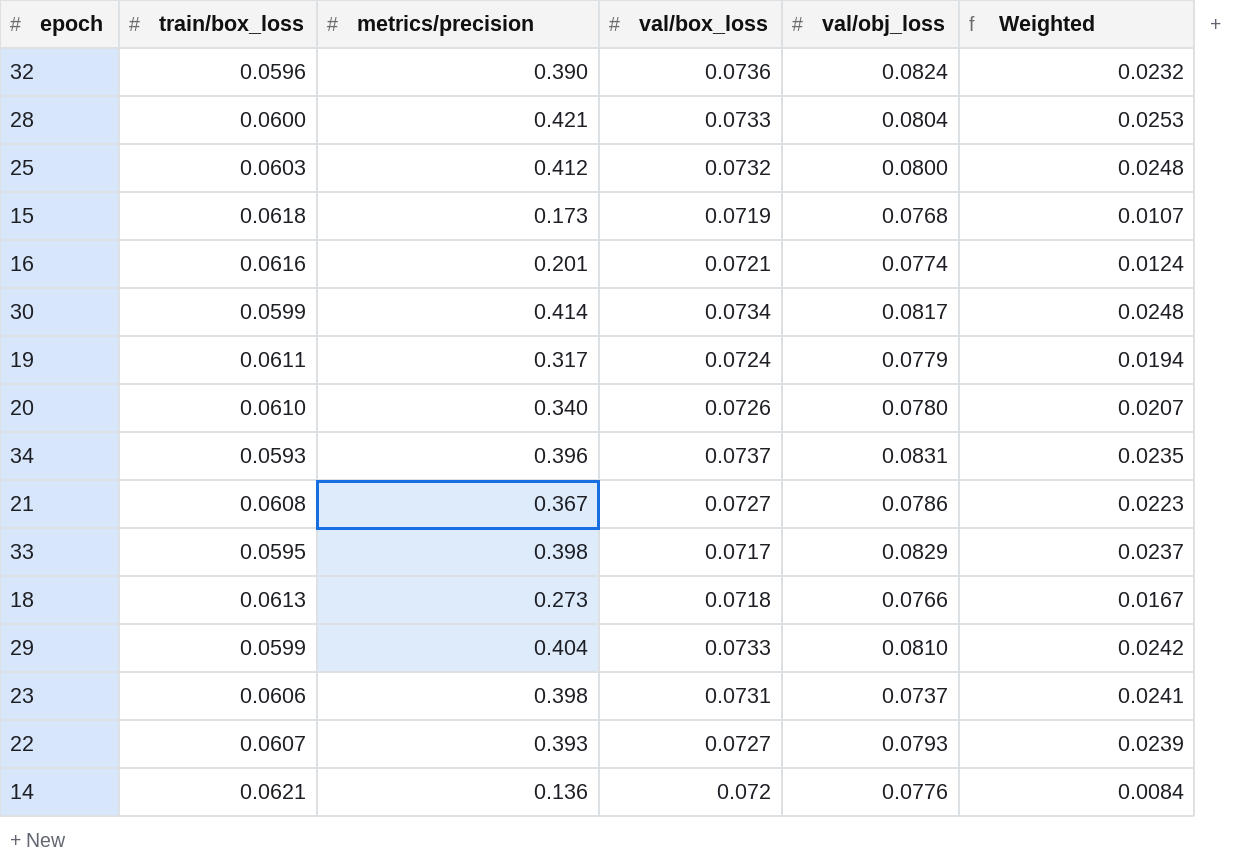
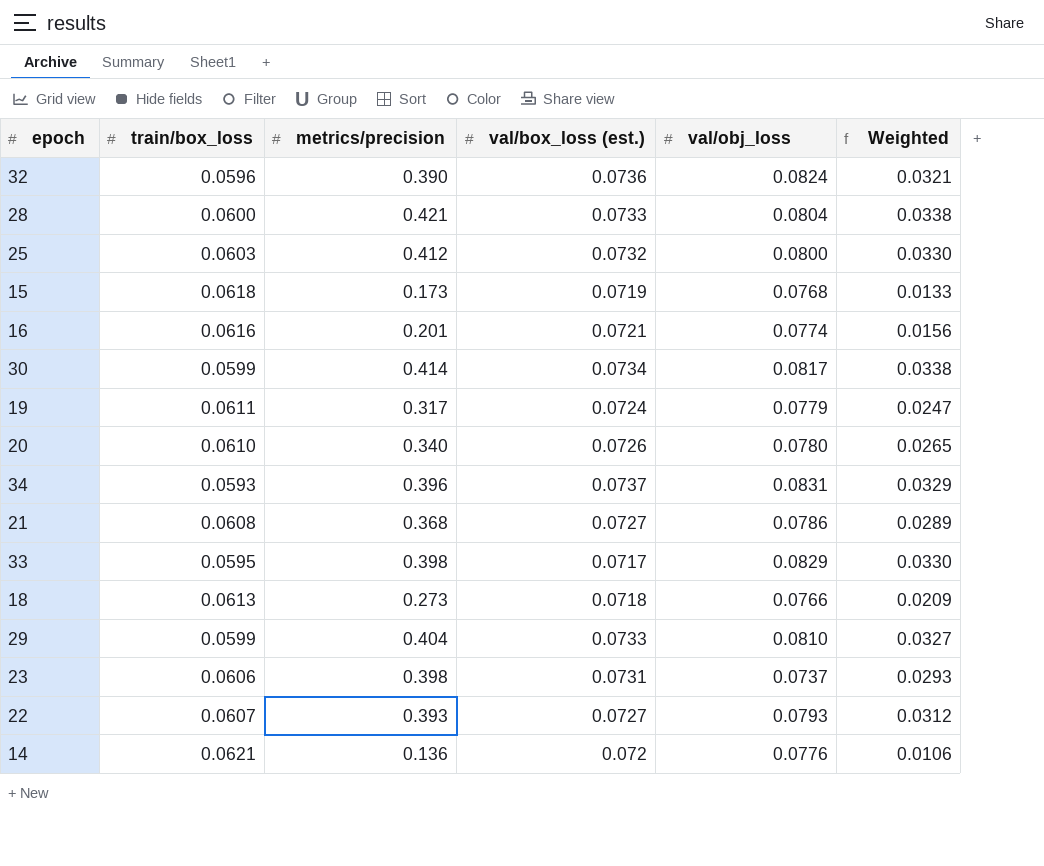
column name: val/box_loss -> val/box_loss (est.)
column Weighted | formula: [train/box_loss] * [metrics/precision] -> [metrics/precision] * [val/obj_loss]
21 | metrics/precision: 0.367 -> 0.368

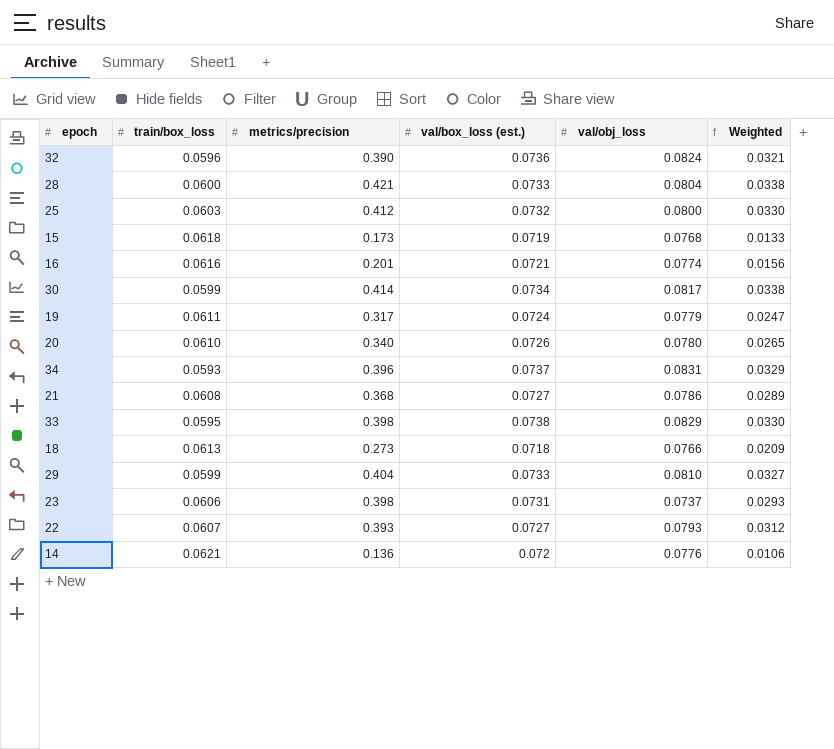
33 | val/box_loss (est.): 0.0717 -> 0.0738

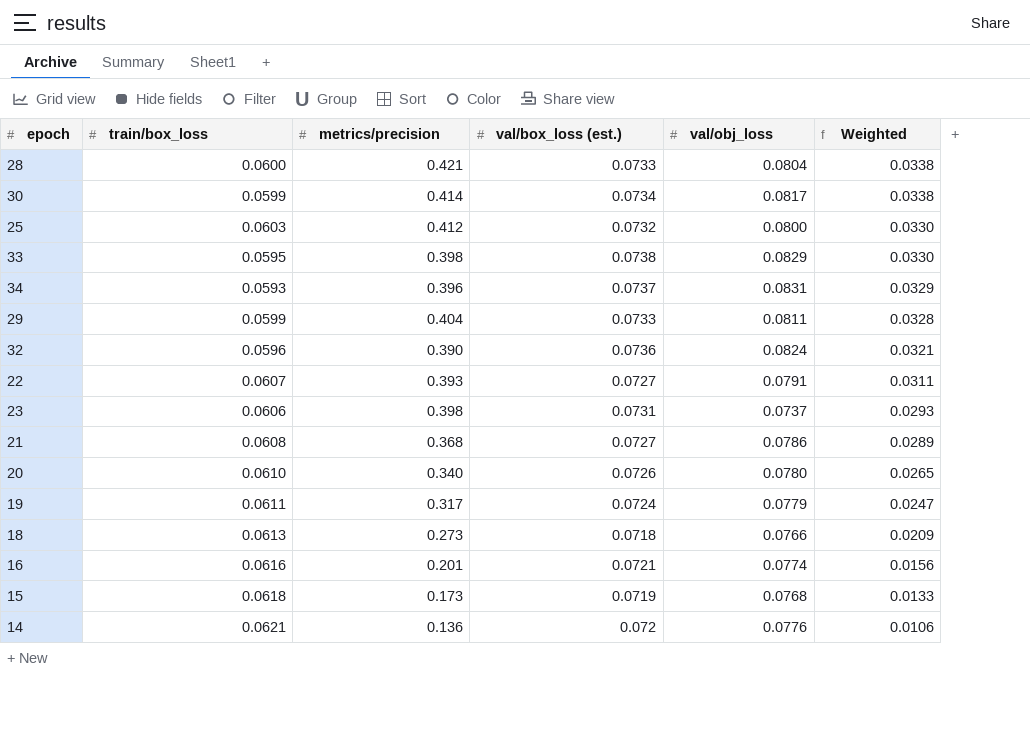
row order: none -> Weighted descending
29 | val/obj_loss: 0.0810 -> 0.0811
29 | Weighted: 0.0327 -> 0.0328
22 | val/obj_loss: 0.0793 -> 0.0791
22 | Weighted: 0.0312 -> 0.0311

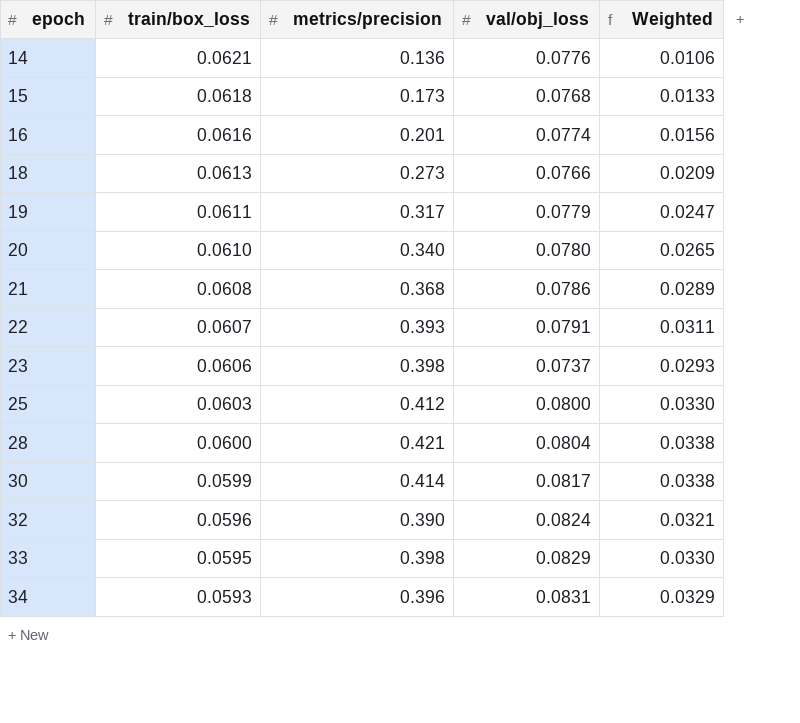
row order: Weighted descending -> epoch ascending
column val/box_loss (est.) | position: 4 -> none
row 29: 0.0599 | 0.404 | 0.0733 | 0.0811 | 0.0328 -> none

